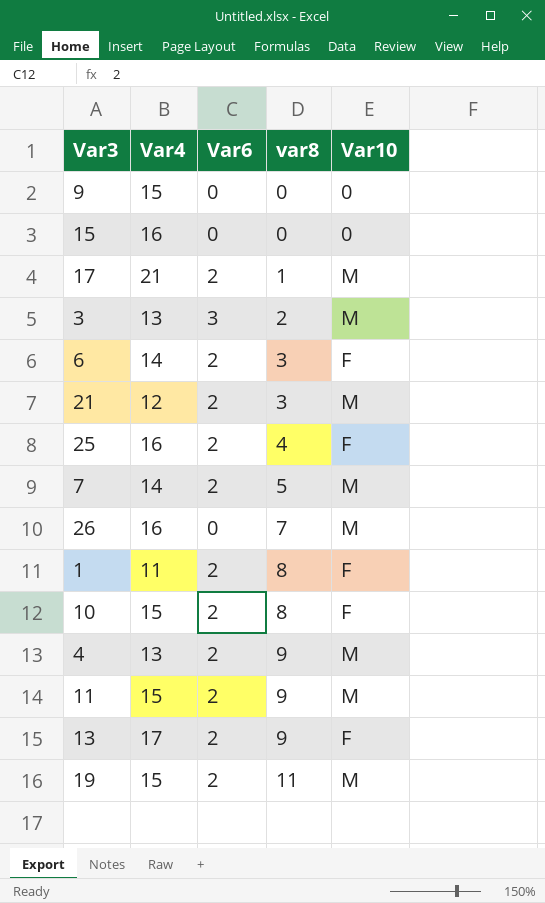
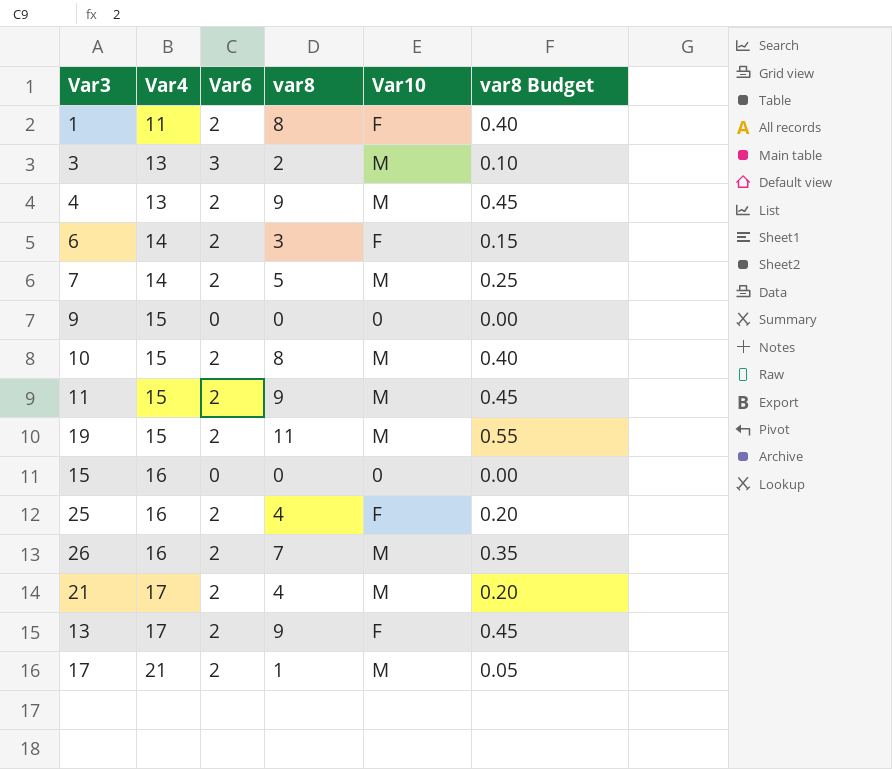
row order: var8 ascending -> Var4 ascending
column var8 Budget | formula: none -> [var8] * 0.05
10 | Var10: F -> M
26 | Var6: 0 -> 2
21 | Var4: 12 -> 17
21 | var8: 3 -> 4

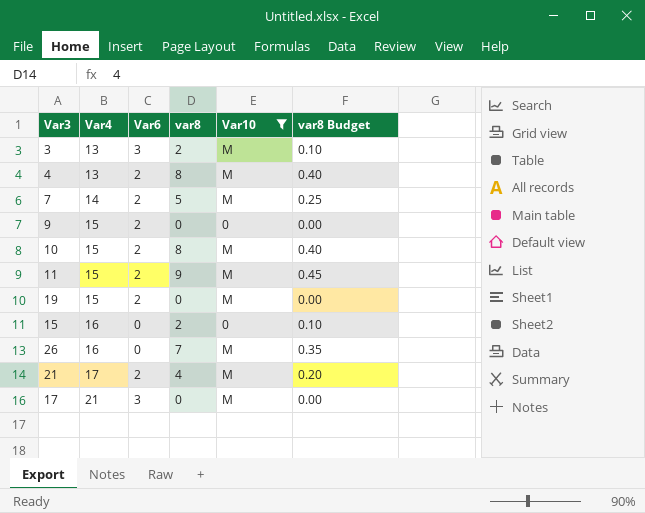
filter: none -> Var10 != F
4 | var8: 9 -> 8
4 | var8 Budget: 0.45 -> 0.40
9 | Var6: 0 -> 2
19 | var8: 11 -> 0
19 | var8 Budget: 0.55 -> 0.00
15 | var8: 0 -> 2
15 | var8 Budget: 0.00 -> 0.10
26 | Var6: 2 -> 0
17 | Var6: 2 -> 3
17 | var8: 1 -> 0
17 | var8 Budget: 0.05 -> 0.00

